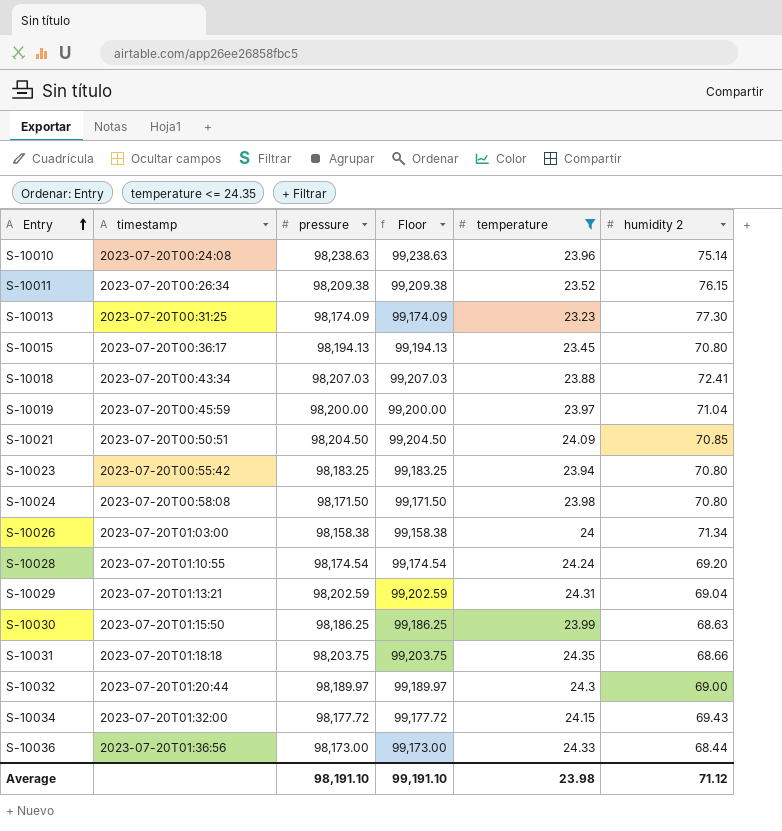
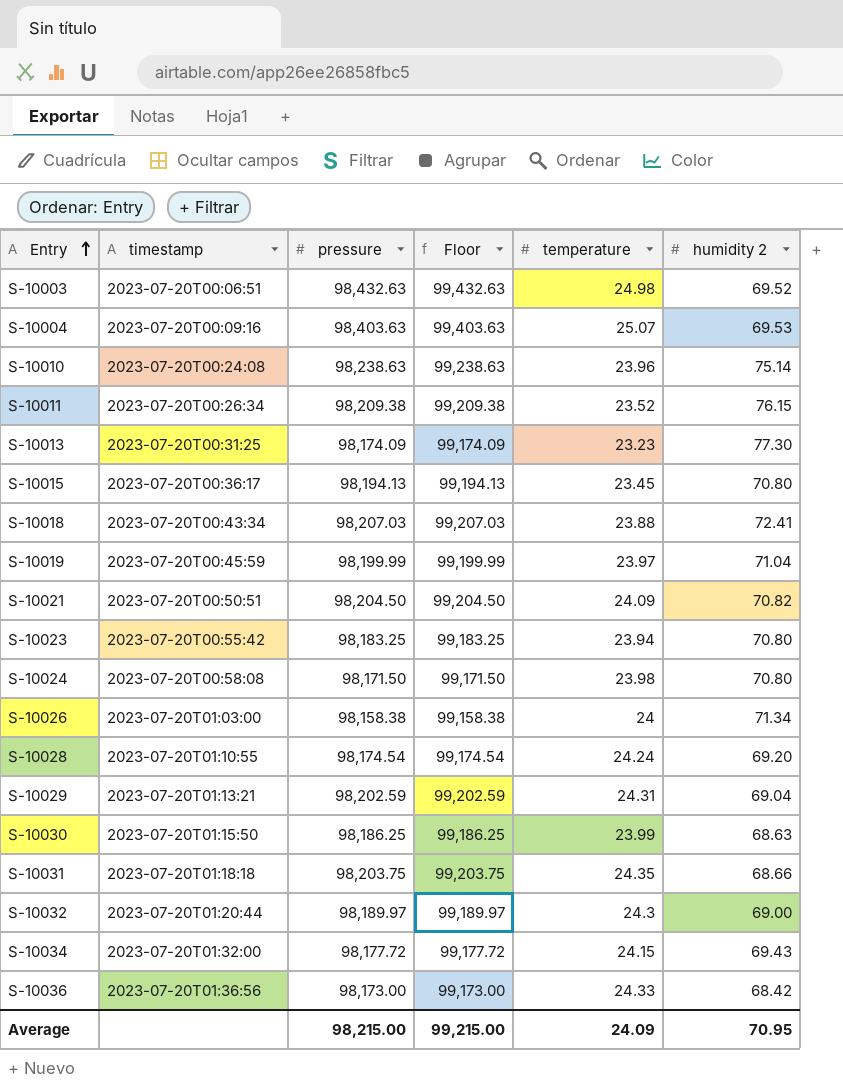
filter: temperature <= 24.35 -> none
S-10019 | pressure: 98,200.00 -> 98,199.99
S-10019 | Floor: 99,200.00 -> 99,199.99
S-10021 | humidity 2: 70.85 -> 70.82
S-10036 | humidity 2: 68.44 -> 68.42
Average | pressure: 98,191.10 -> 98,215.00
Average | Floor: 99,191.10 -> 99,215.00
Average | temperature: 23.98 -> 24.09
Average | humidity 2: 71.12 -> 70.95

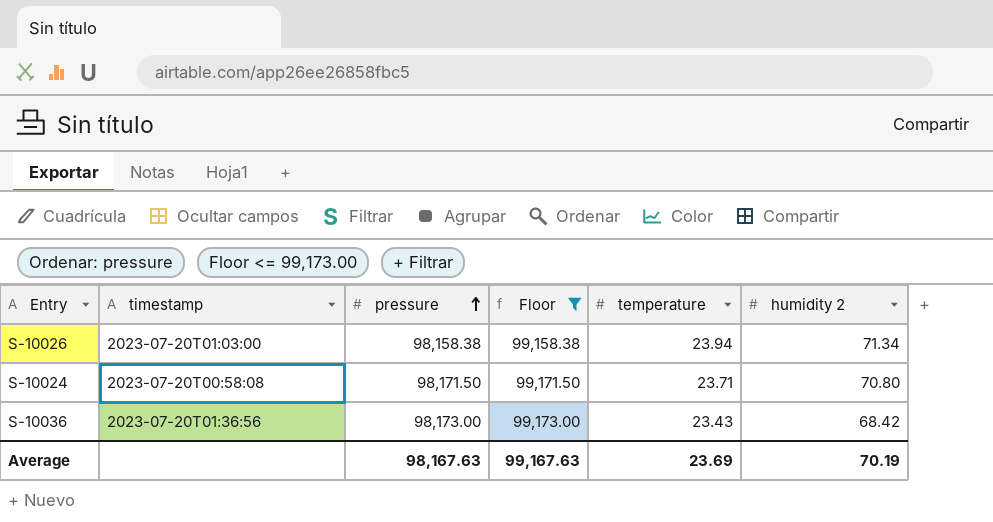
filter: none -> Floor <= 99,173.00
row order: Entry ascending -> pressure ascending
S-10026 | temperature: 24 -> 23.94
S-10024 | temperature: 23.98 -> 23.71
S-10036 | temperature: 24.33 -> 23.43
Average | pressure: 98,215.00 -> 98,167.63
Average | Floor: 99,215.00 -> 99,167.63
Average | temperature: 24.09 -> 23.69
Average | humidity 2: 70.95 -> 70.19

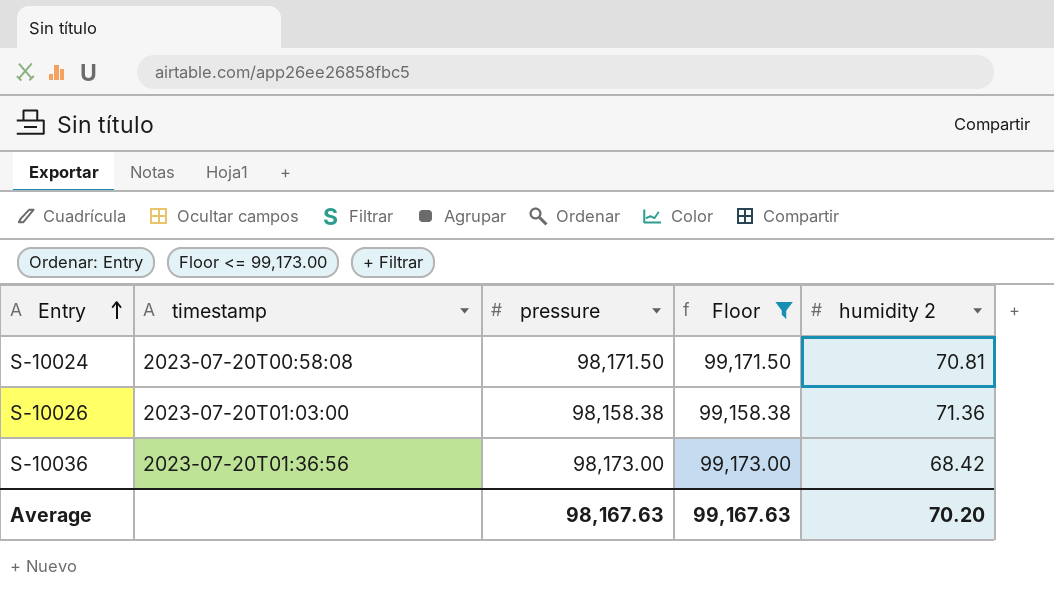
row order: pressure ascending -> Entry ascending
column temperature | position: 5 -> none
S-10024 | humidity 2: 70.80 -> 70.81
S-10026 | humidity 2: 71.34 -> 71.36
Average | humidity 2: 70.19 -> 70.20

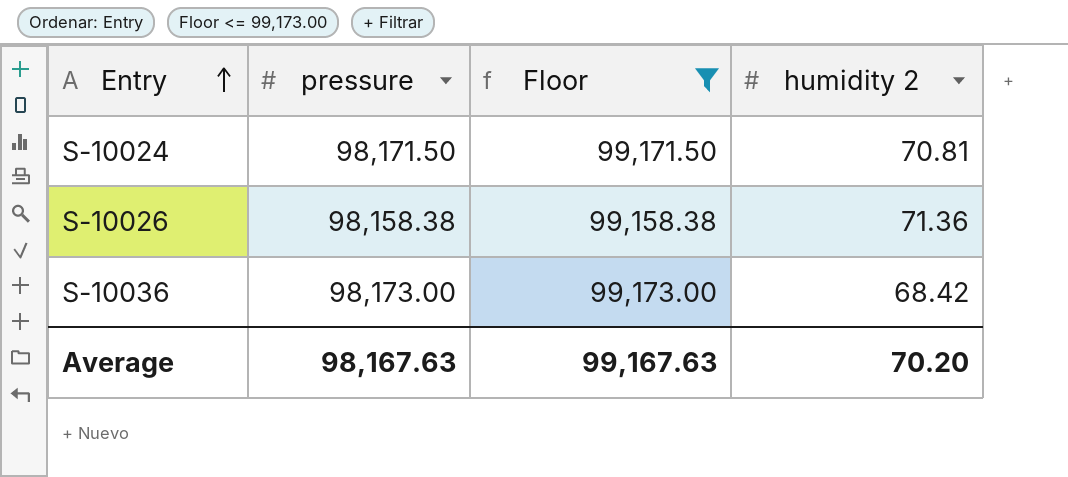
column timestamp | position: 2 -> none

